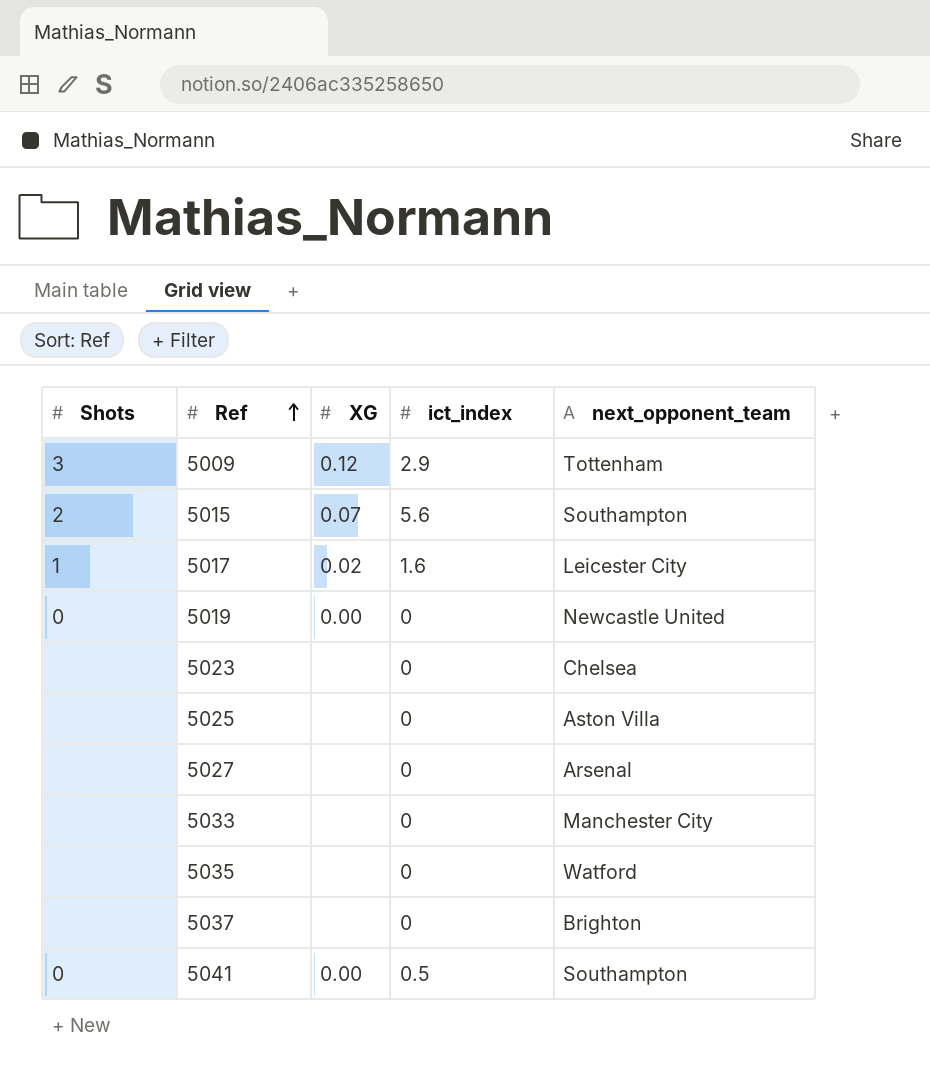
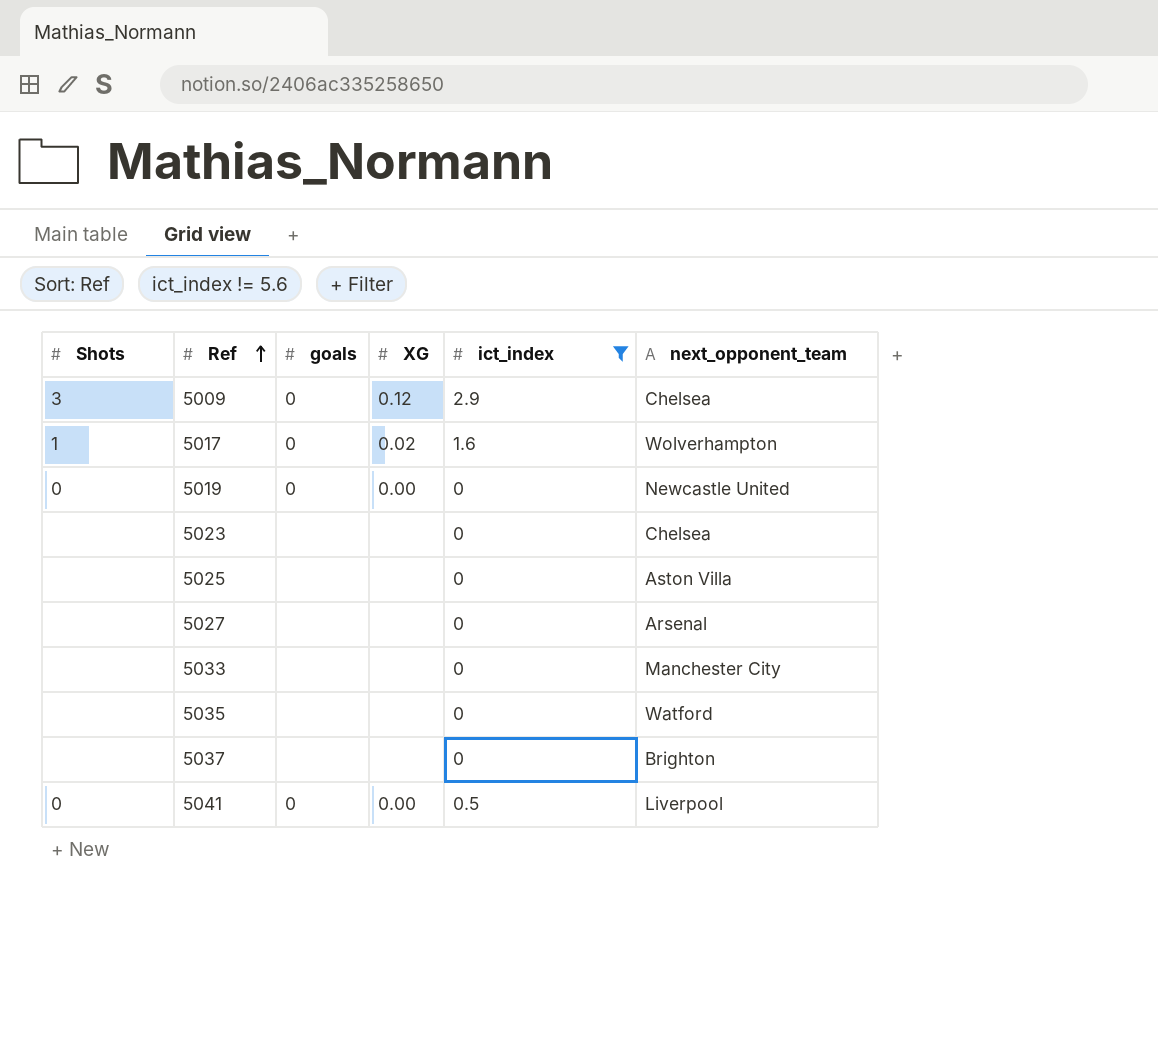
filter: none -> ict_index != 5.6
column goals | position: none -> 3
5009 | next_opponent_team: Tottenham -> Chelsea
5017 | next_opponent_team: Leicester City -> Wolverhampton
5041 | next_opponent_team: Southampton -> Liverpool

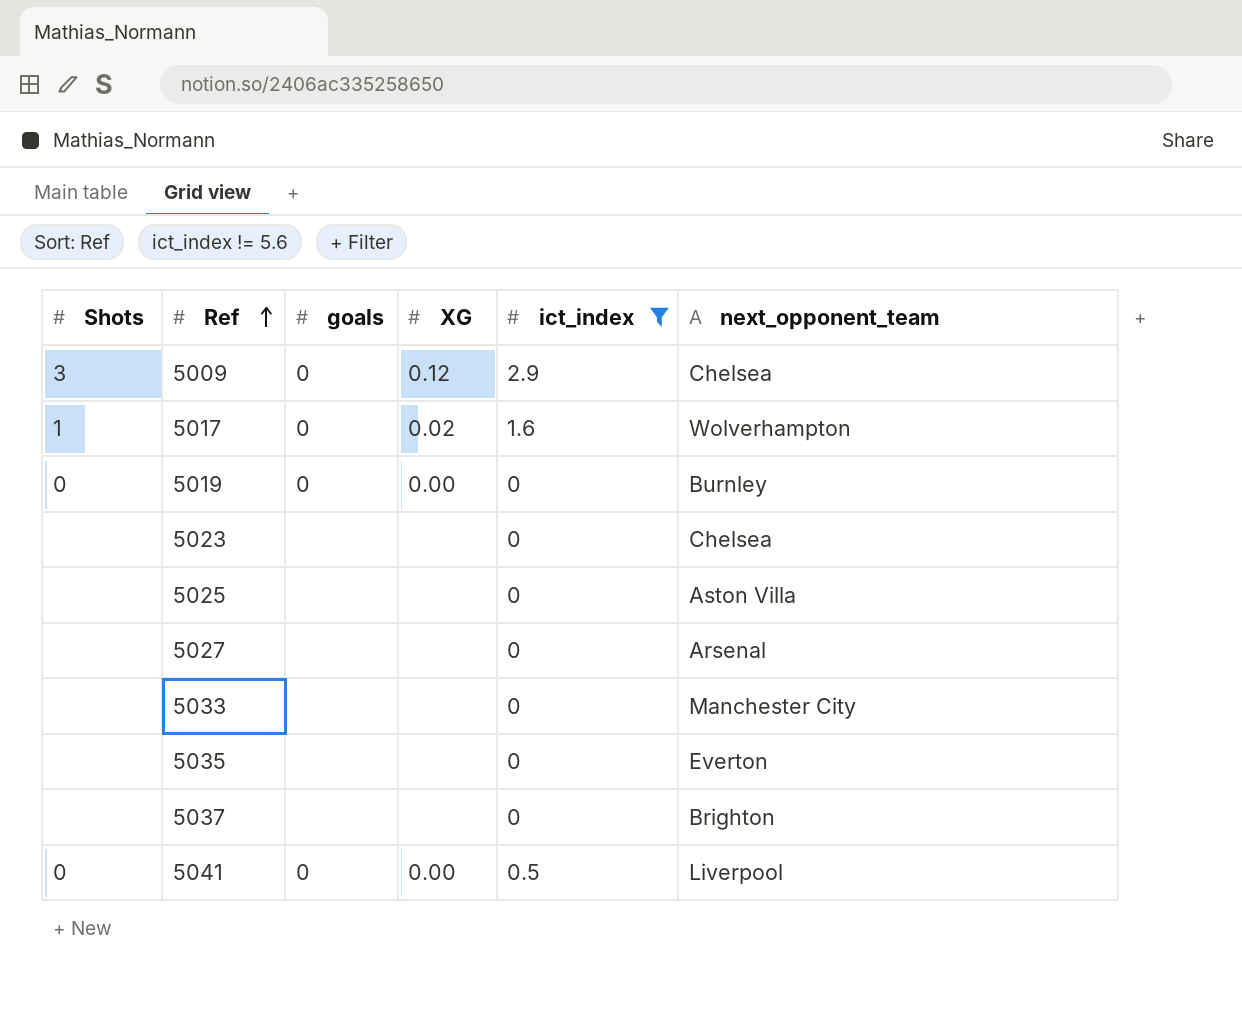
5019 | next_opponent_team: Newcastle United -> Burnley
5035 | next_opponent_team: Watford -> Everton

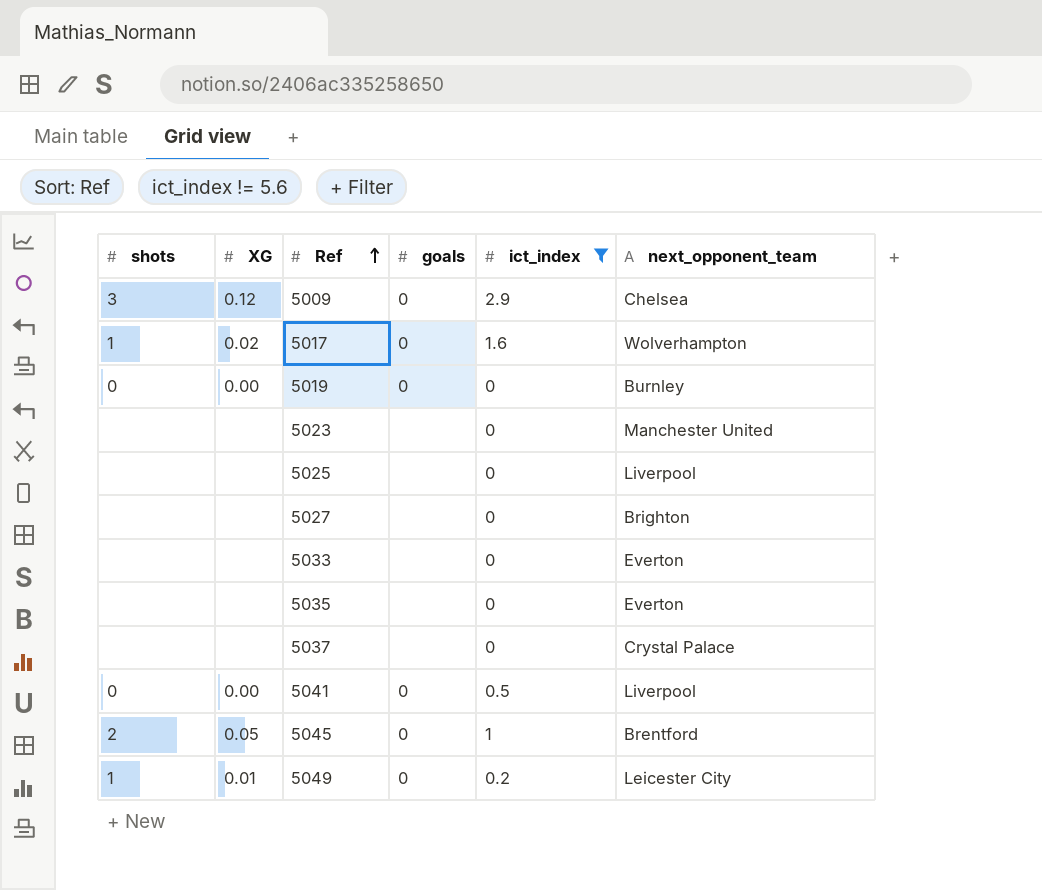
column name: Shots -> shots
column XG | position: 4 -> 2
5023 | next_opponent_team: Chelsea -> Manchester United
5025 | next_opponent_team: Aston Villa -> Liverpool
5027 | next_opponent_team: Arsenal -> Brighton
5033 | next_opponent_team: Manchester City -> Everton
5037 | next_opponent_team: Brighton -> Crystal Palace
row 5045: none -> 2 | 0.05 | 0 | 1 | Brentford
row 5049: none -> 1 | 0.01 | 0 | 0.2 | Leicester City

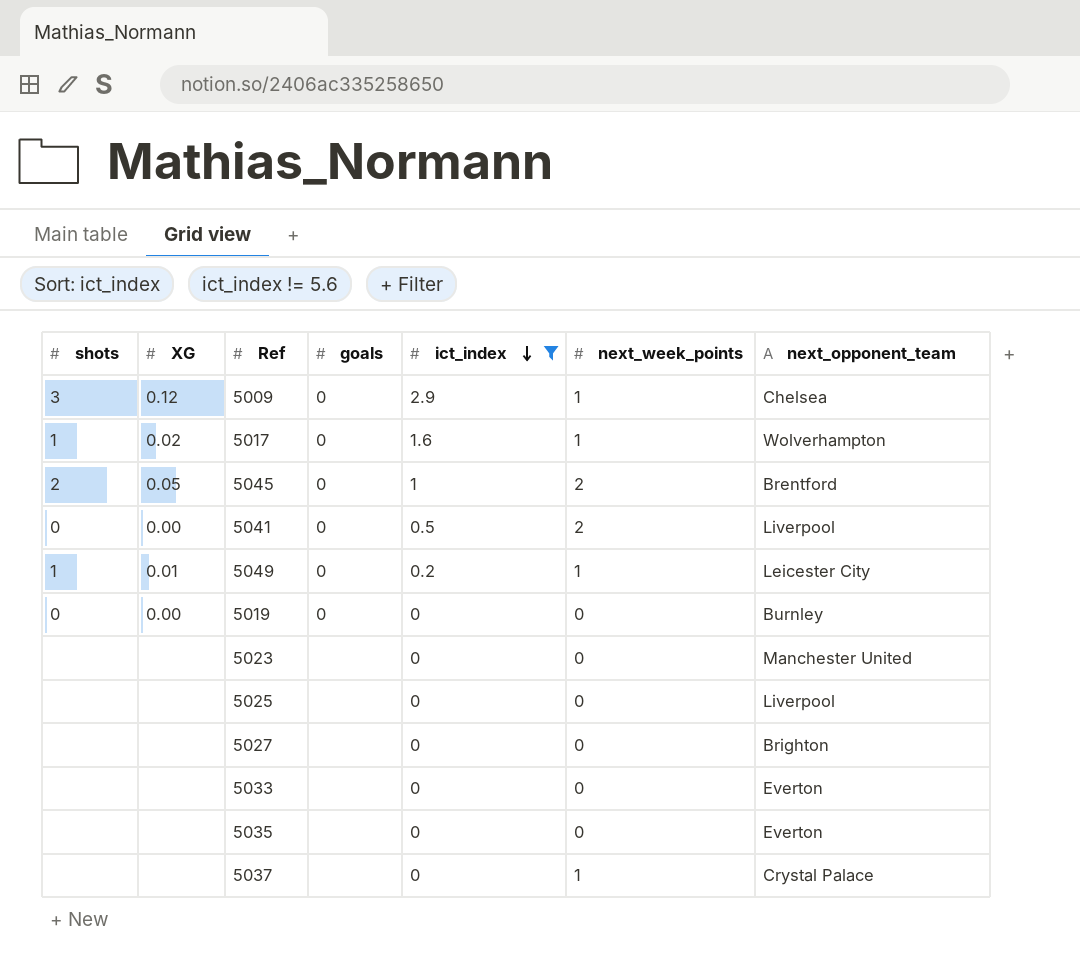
row order: Ref ascending -> ict_index descending
column next_week_points | position: none -> 6

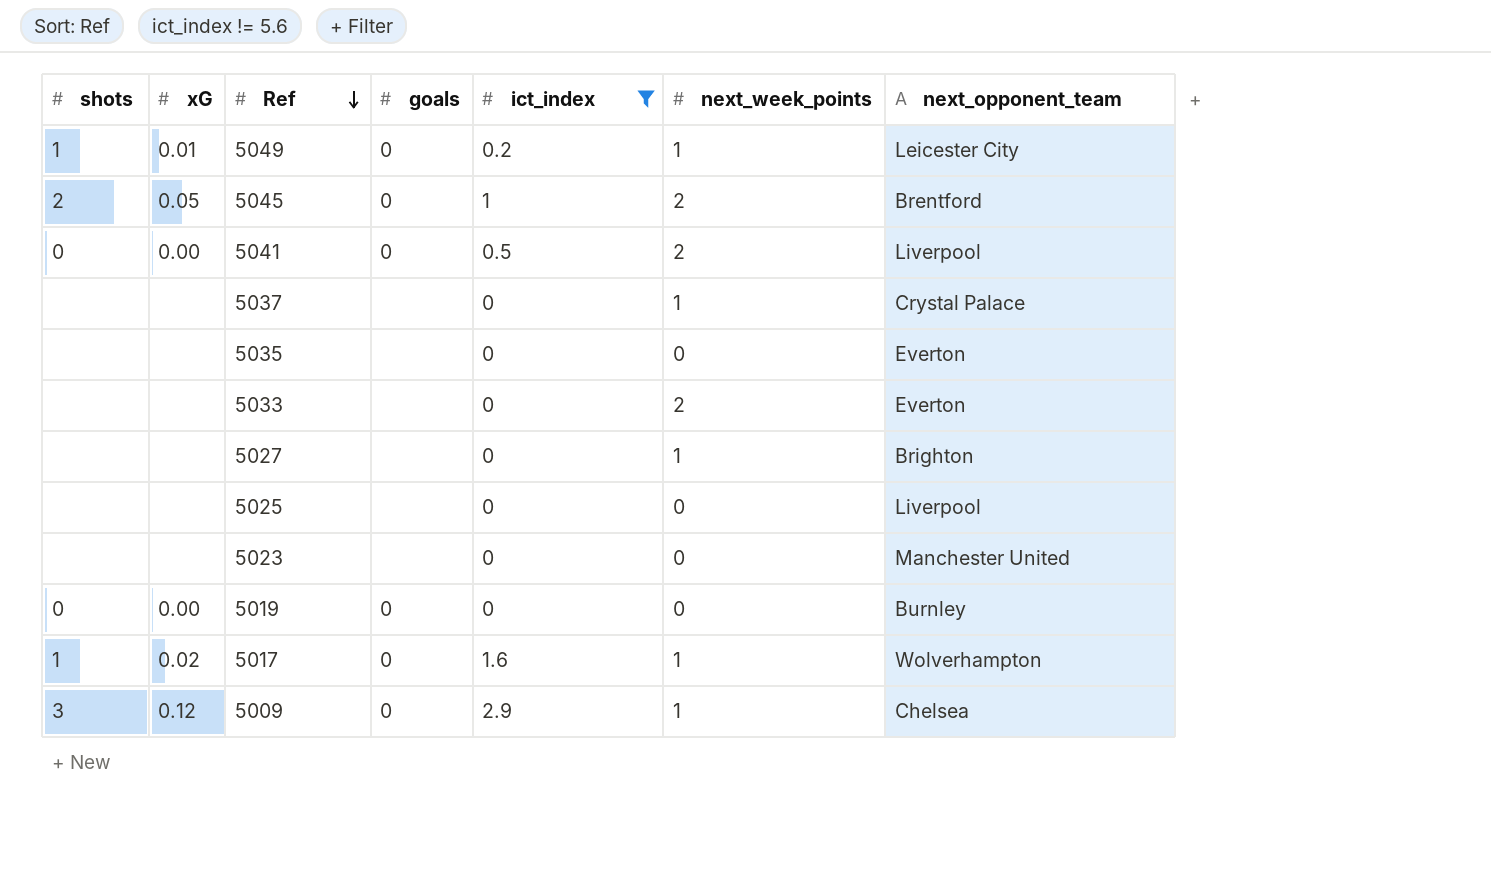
row order: ict_index descending -> Ref descending
column name: XG -> xG
5033 | next_week_points: 0 -> 2
5027 | next_week_points: 0 -> 1

